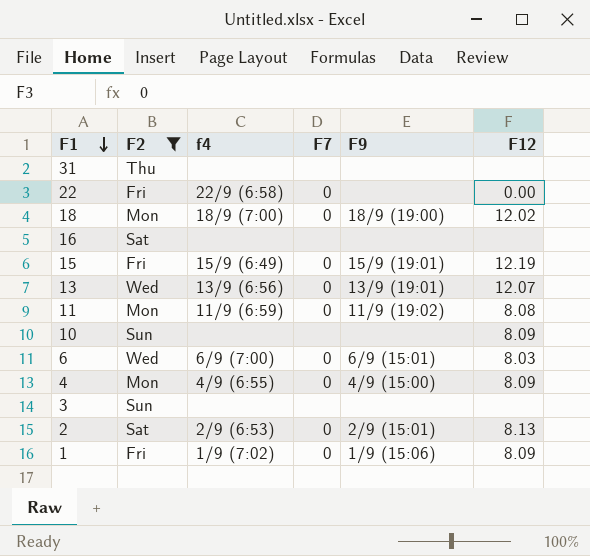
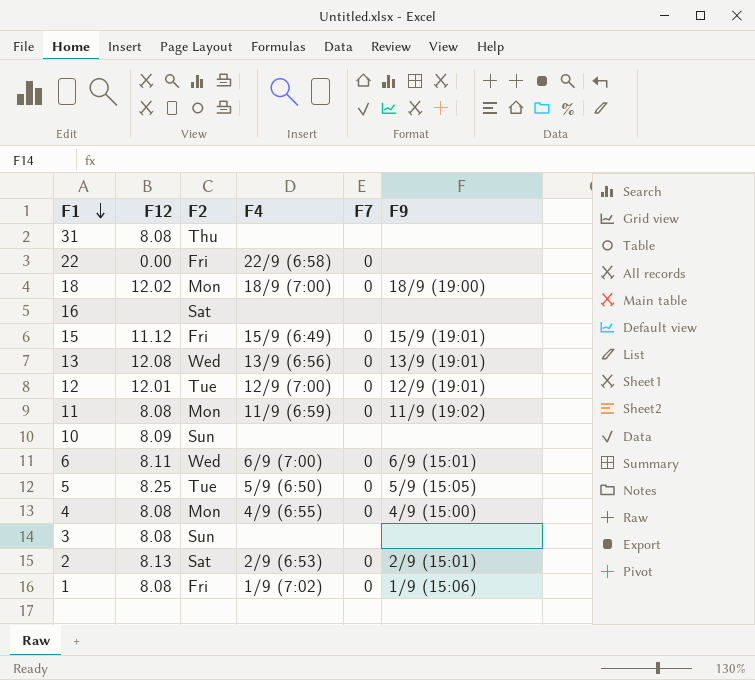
filter: F2 != Tue -> none
column F12 | position: 6 -> 2
column name: f4 -> F4
31 | F12: none -> 8.08
15 | F12: 12.19 -> 11.12
13 | F12: 12.07 -> 12.08
6 | F12: 8.03 -> 8.11
4 | F12: 8.09 -> 8.08
3 | F12: none -> 8.08
1 | F12: 8.09 -> 8.08

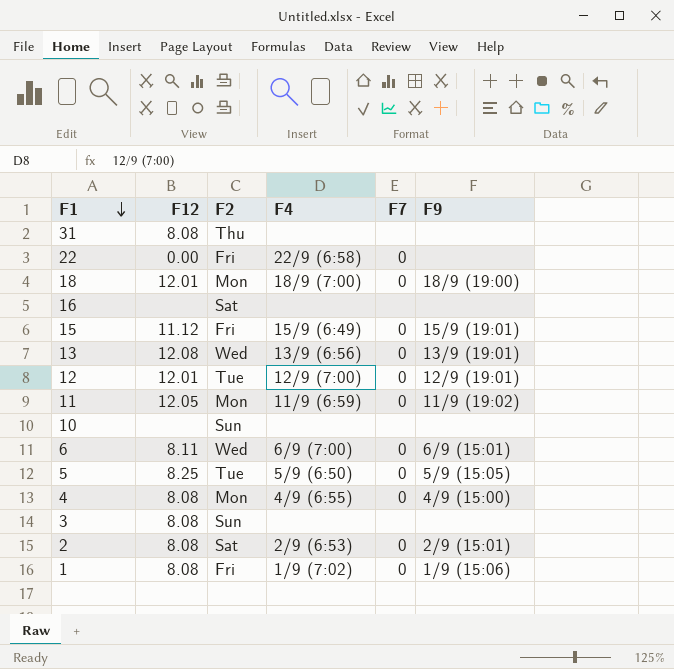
18 | F12: 12.02 -> 12.01
11 | F12: 8.08 -> 12.05
10 | F12: 8.09 -> none
2 | F12: 8.13 -> 8.08

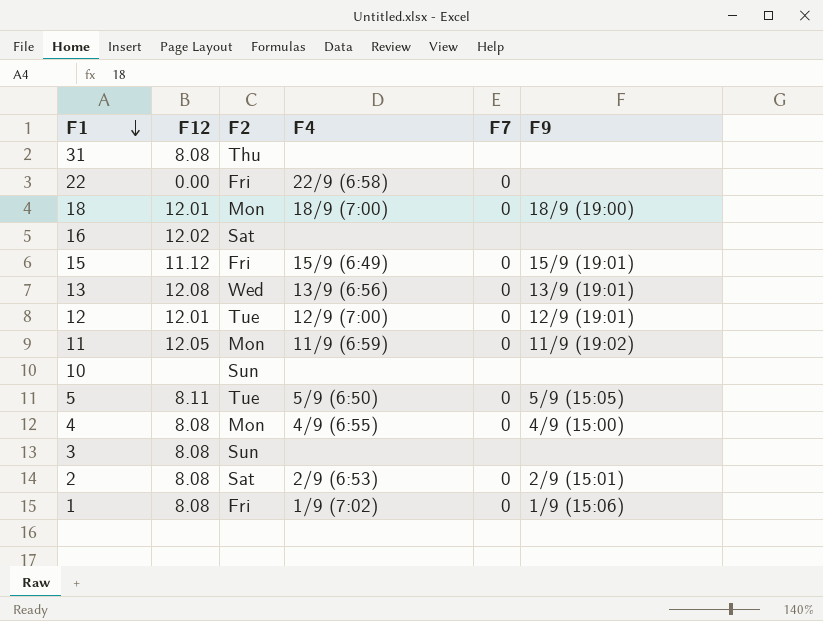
row 6: 8.11 | Wed | 6/9 (7:00) | 0 | 6/9 (15:01) -> none
16 | F12: none -> 12.02
5 | F12: 8.25 -> 8.11

